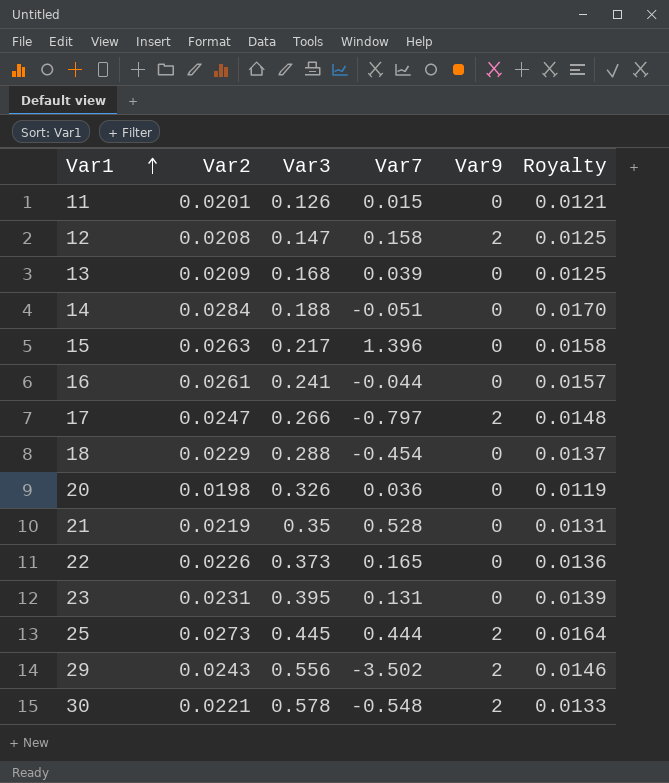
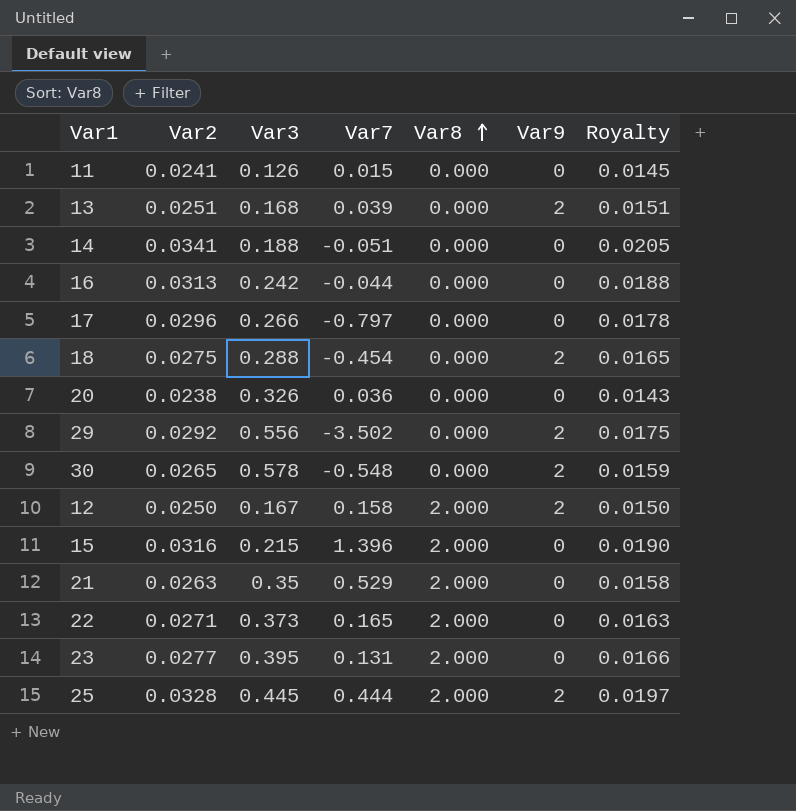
row order: Var1 ascending -> Var8 ascending
column Var8 | position: none -> 5
11 | Var2: 0.0201 -> 0.0241
11 | Royalty: 0.0121 -> 0.0145
13 | Var2: 0.0209 -> 0.0251
13 | Var9: 0 -> 2
13 | Royalty: 0.0125 -> 0.0151
14 | Var2: 0.0284 -> 0.0341
14 | Royalty: 0.0170 -> 0.0205
16 | Var2: 0.0261 -> 0.0313
16 | Var3: 0.241 -> 0.242
16 | Royalty: 0.0157 -> 0.0188
17 | Var2: 0.0247 -> 0.0296
17 | Var9: 2 -> 0
17 | Royalty: 0.0148 -> 0.0178
18 | Var2: 0.0229 -> 0.0275
18 | Var9: 0 -> 2
18 | Royalty: 0.0137 -> 0.0165
20 | Var2: 0.0198 -> 0.0238
20 | Royalty: 0.0119 -> 0.0143
29 | Var2: 0.0243 -> 0.0292
29 | Royalty: 0.0146 -> 0.0175
30 | Var2: 0.0221 -> 0.0265
30 | Royalty: 0.0133 -> 0.0159
12 | Var2: 0.0208 -> 0.0250
12 | Var3: 0.147 -> 0.167
12 | Royalty: 0.0125 -> 0.0150
15 | Var2: 0.0263 -> 0.0316
15 | Var3: 0.217 -> 0.215
15 | Royalty: 0.0158 -> 0.0190
21 | Var2: 0.0219 -> 0.0263
21 | Var7: 0.528 -> 0.529
21 | Royalty: 0.0131 -> 0.0158
22 | Var2: 0.0226 -> 0.0271
22 | Royalty: 0.0136 -> 0.0163
23 | Var2: 0.0231 -> 0.0277
23 | Royalty: 0.0139 -> 0.0166
25 | Var2: 0.0273 -> 0.0328
25 | Royalty: 0.0164 -> 0.0197

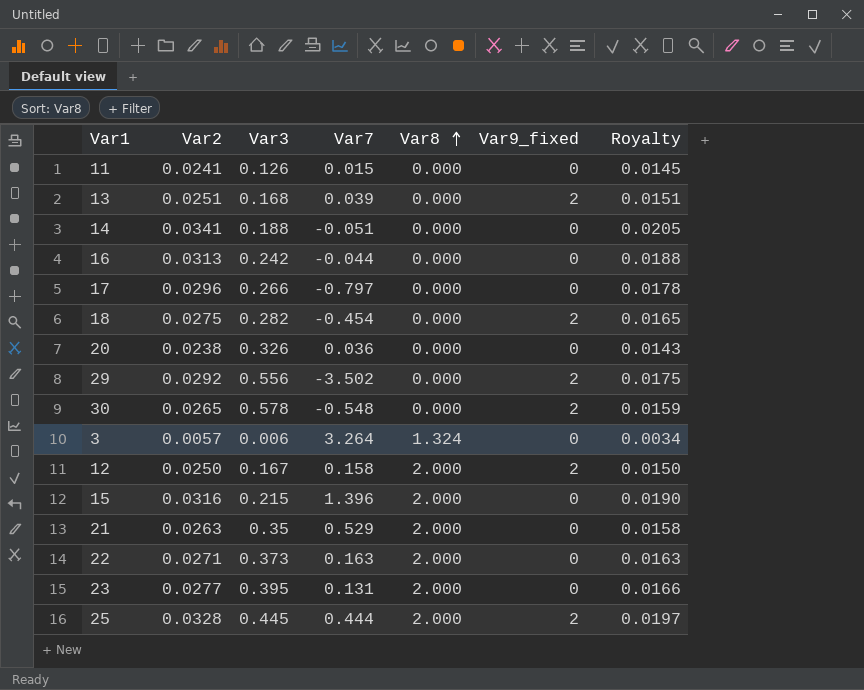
column name: Var9 -> Var9_fixed
18 | Var3: 0.288 -> 0.282
row 3: none -> 0.0057 | 0.006 | 3.264 | 1.324 | 0 | 0.0034
22 | Var7: 0.165 -> 0.163

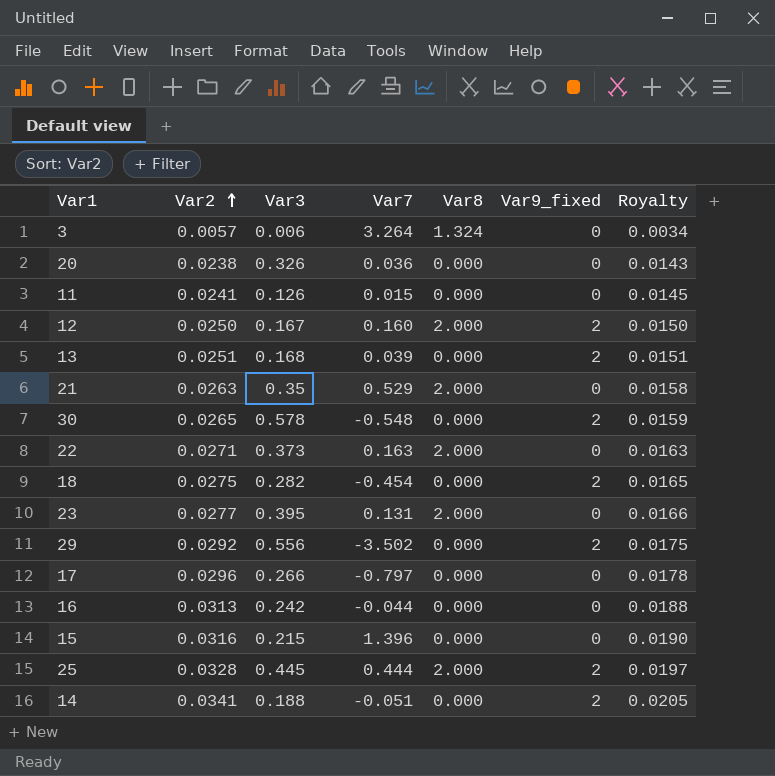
row order: Var8 ascending -> Var2 ascending
12 | Var7: 0.158 -> 0.160
15 | Var8: 2.000 -> 0.000
14 | Var9_fixed: 0 -> 2

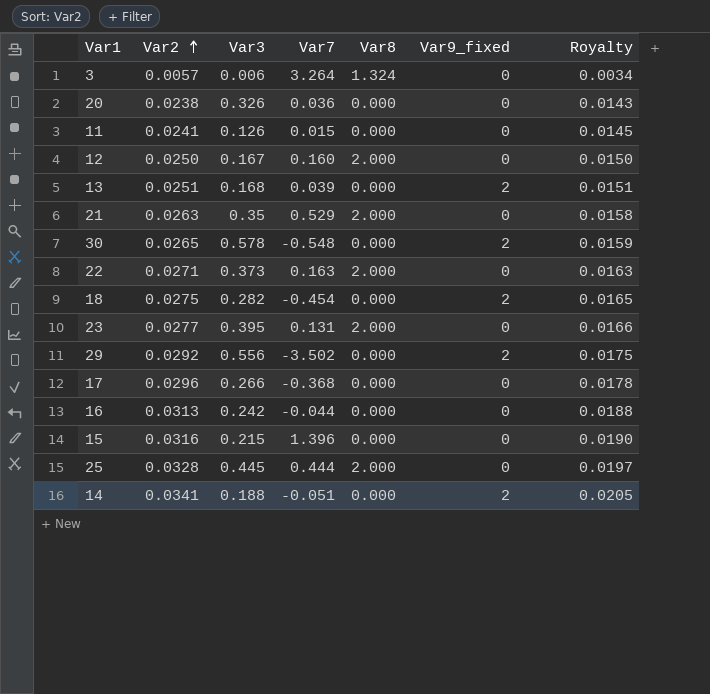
12 | Var9_fixed: 2 -> 0
17 | Var7: -0.797 -> -0.368
25 | Var9_fixed: 2 -> 0

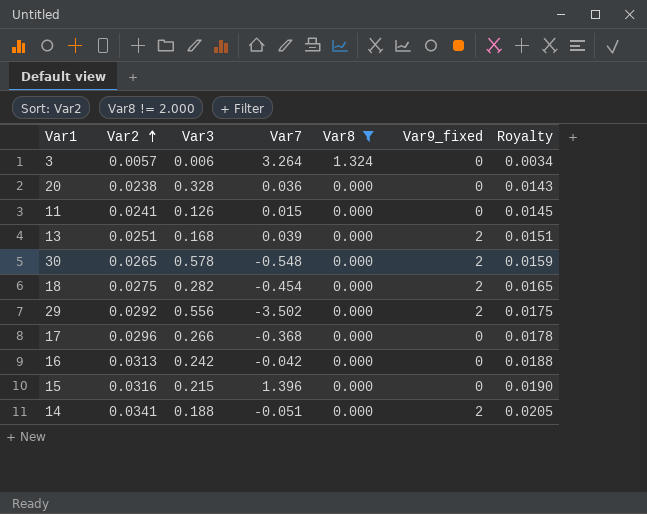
filter: none -> Var8 != 2.000
20 | Var3: 0.326 -> 0.328
16 | Var7: -0.044 -> -0.042

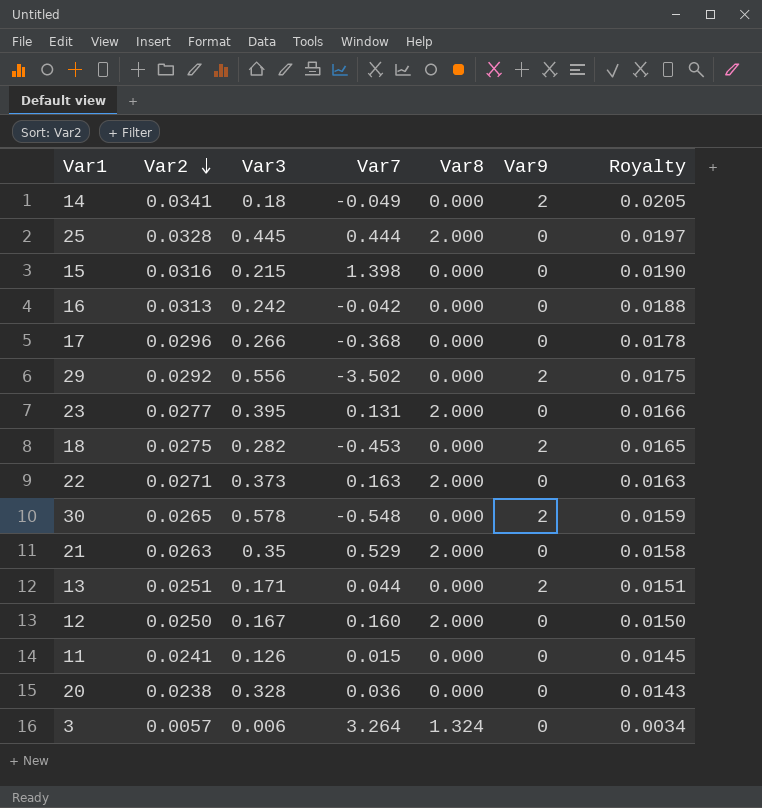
filter: Var8 != 2.000 -> none
row order: Var2 ascending -> Var2 descending
column name: Var9_fixed -> Var9
14 | Var3: 0.188 -> 0.18
14 | Var7: -0.051 -> -0.049
15 | Var7: 1.396 -> 1.398
18 | Var7: -0.454 -> -0.453
13 | Var3: 0.168 -> 0.171
13 | Var7: 0.039 -> 0.044

